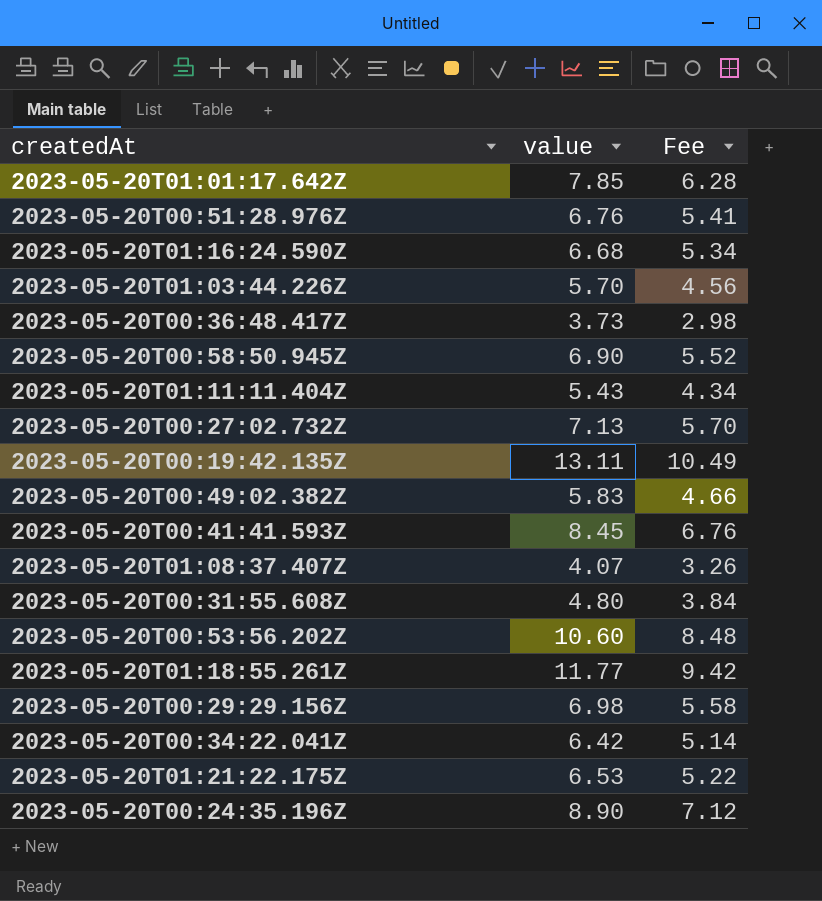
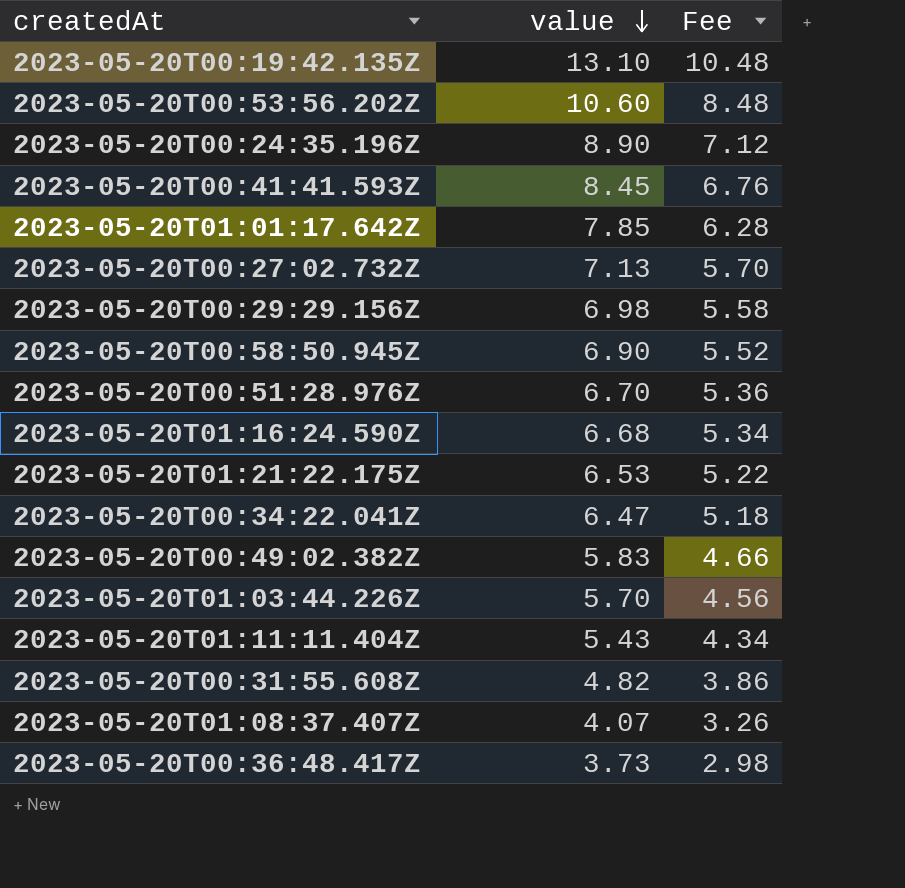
row order: none -> value descending
row 2023-05-20T01:18:55.261Z: 11.77 | 9.42 -> none
2023-05-20T00:19:42.135Z | value: 13.11 -> 13.10
2023-05-20T00:19:42.135Z | Fee: 10.49 -> 10.48
2023-05-20T00:51:28.976Z | value: 6.76 -> 6.70
2023-05-20T00:51:28.976Z | Fee: 5.41 -> 5.36
2023-05-20T00:34:22.041Z | value: 6.42 -> 6.47
2023-05-20T00:34:22.041Z | Fee: 5.14 -> 5.18
2023-05-20T00:31:55.608Z | value: 4.80 -> 4.82
2023-05-20T00:31:55.608Z | Fee: 3.84 -> 3.86

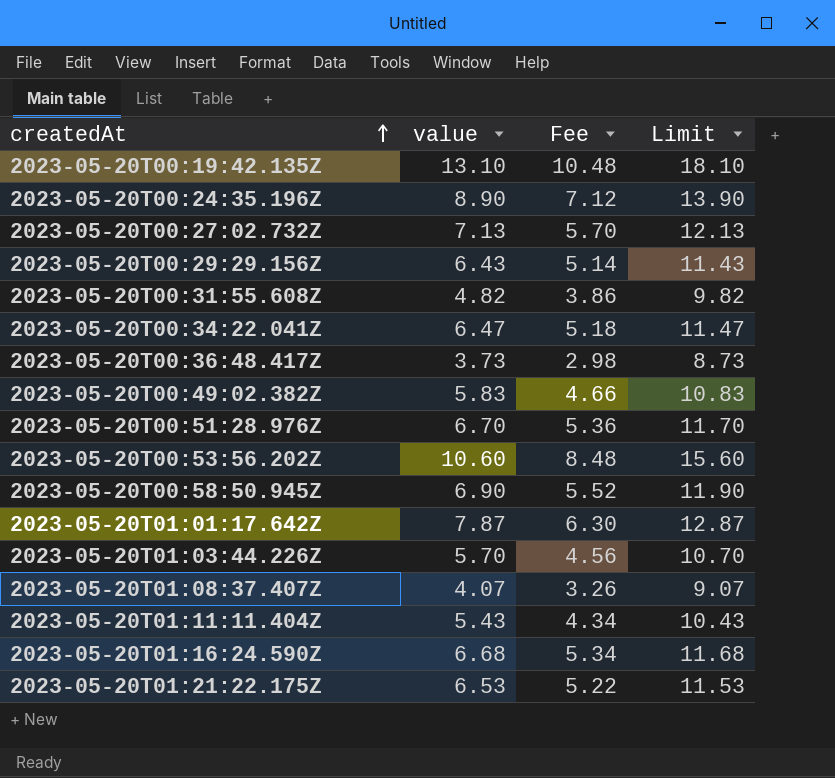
row order: value descending -> createdAt ascending
column Limit | formula: none -> [value] + 5
row 2023-05-20T00:41:41.593Z: 8.45 | 6.76 -> none
2023-05-20T00:29:29.156Z | value: 6.98 -> 6.43
2023-05-20T00:29:29.156Z | Fee: 5.58 -> 5.14
2023-05-20T01:01:17.642Z | value: 7.85 -> 7.87
2023-05-20T01:01:17.642Z | Fee: 6.28 -> 6.30

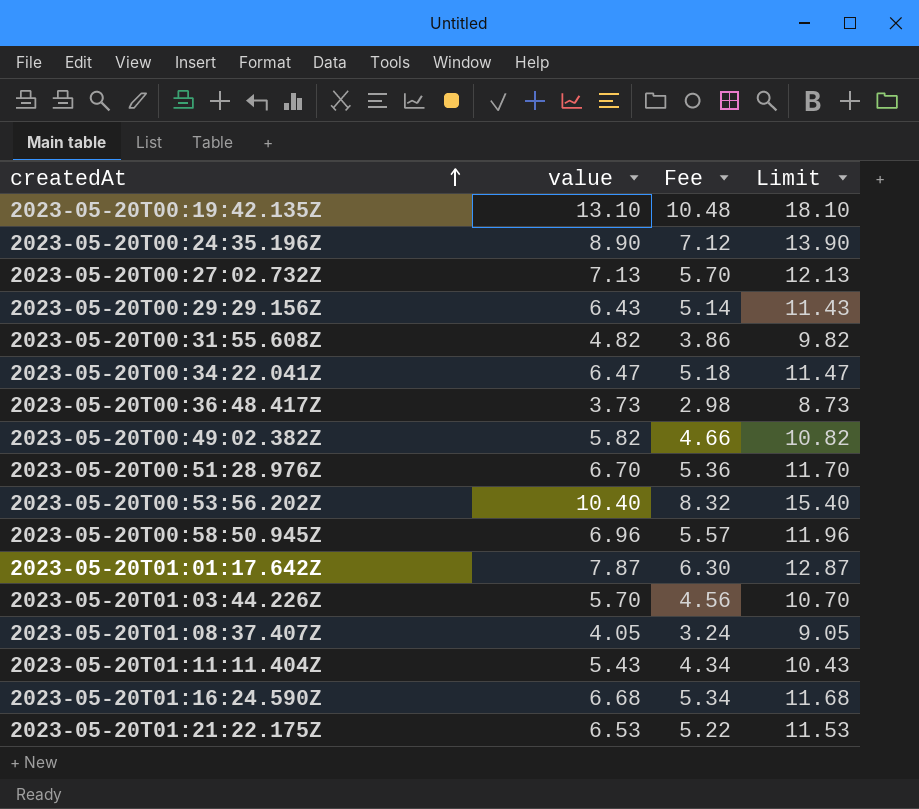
2023-05-20T00:49:02.382Z | value: 5.83 -> 5.82
2023-05-20T00:49:02.382Z | Limit: 10.83 -> 10.82
2023-05-20T00:53:56.202Z | value: 10.60 -> 10.40
2023-05-20T00:53:56.202Z | Fee: 8.48 -> 8.32
2023-05-20T00:53:56.202Z | Limit: 15.60 -> 15.40
2023-05-20T00:58:50.945Z | value: 6.90 -> 6.96
2023-05-20T00:58:50.945Z | Fee: 5.52 -> 5.57
2023-05-20T00:58:50.945Z | Limit: 11.90 -> 11.96
2023-05-20T01:08:37.407Z | value: 4.07 -> 4.05
2023-05-20T01:08:37.407Z | Fee: 3.26 -> 3.24
2023-05-20T01:08:37.407Z | Limit: 9.07 -> 9.05

